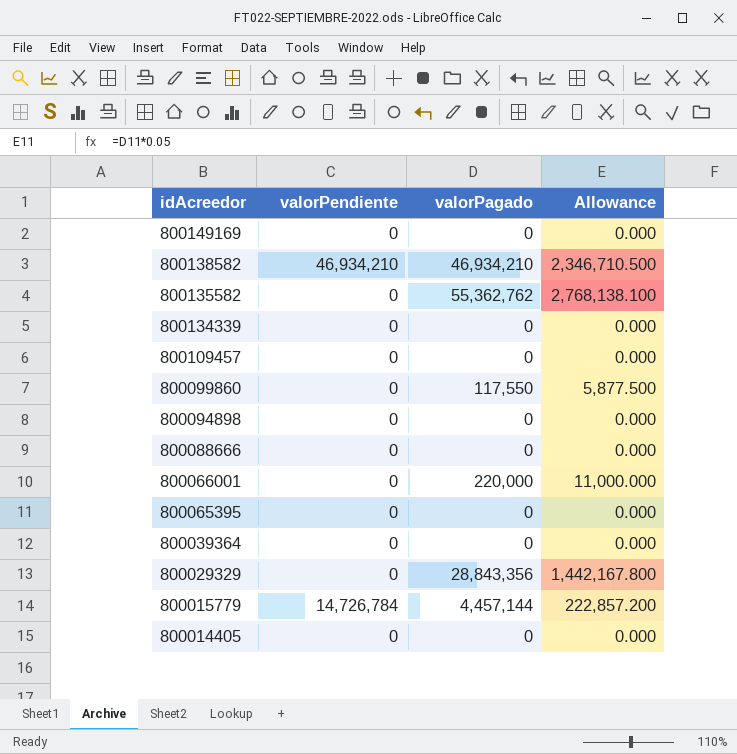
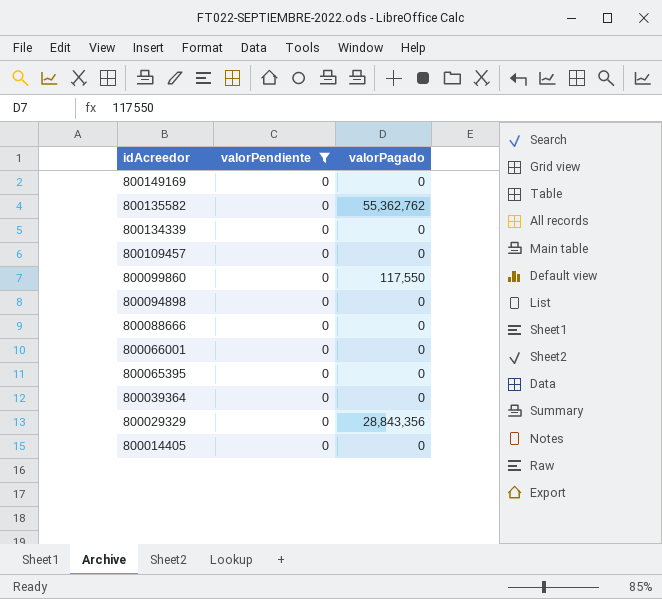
filter: none -> valorPendiente = 0
column Allowance | formula: [valorPagado] * 0.05 -> none
800066001 | valorPagado: 220,000 -> 0

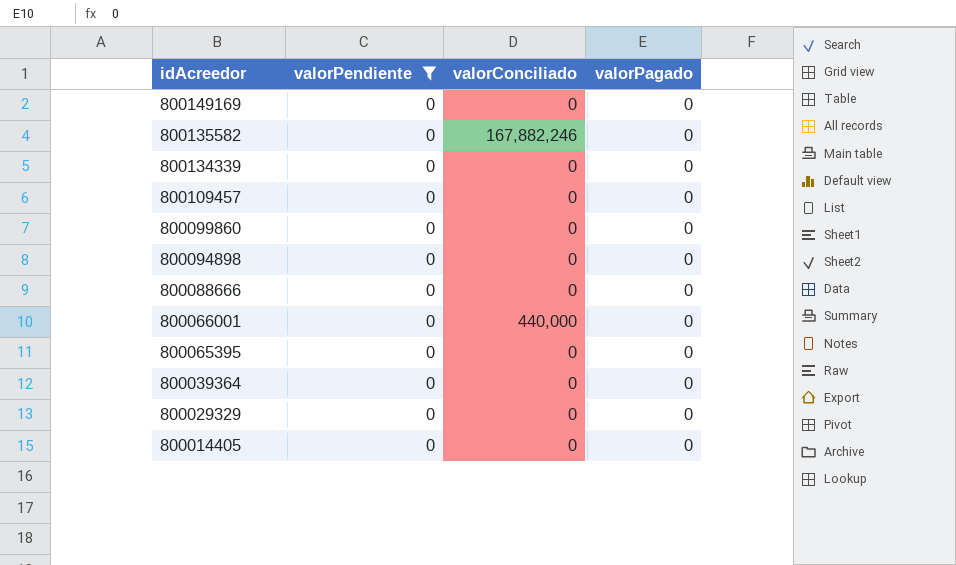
column valorConciliado | position: none -> 3
800135582 | valorPagado: 55,362,762 -> 0
800099860 | valorPagado: 117,550 -> 0
800029329 | valorPagado: 28,843,356 -> 0

